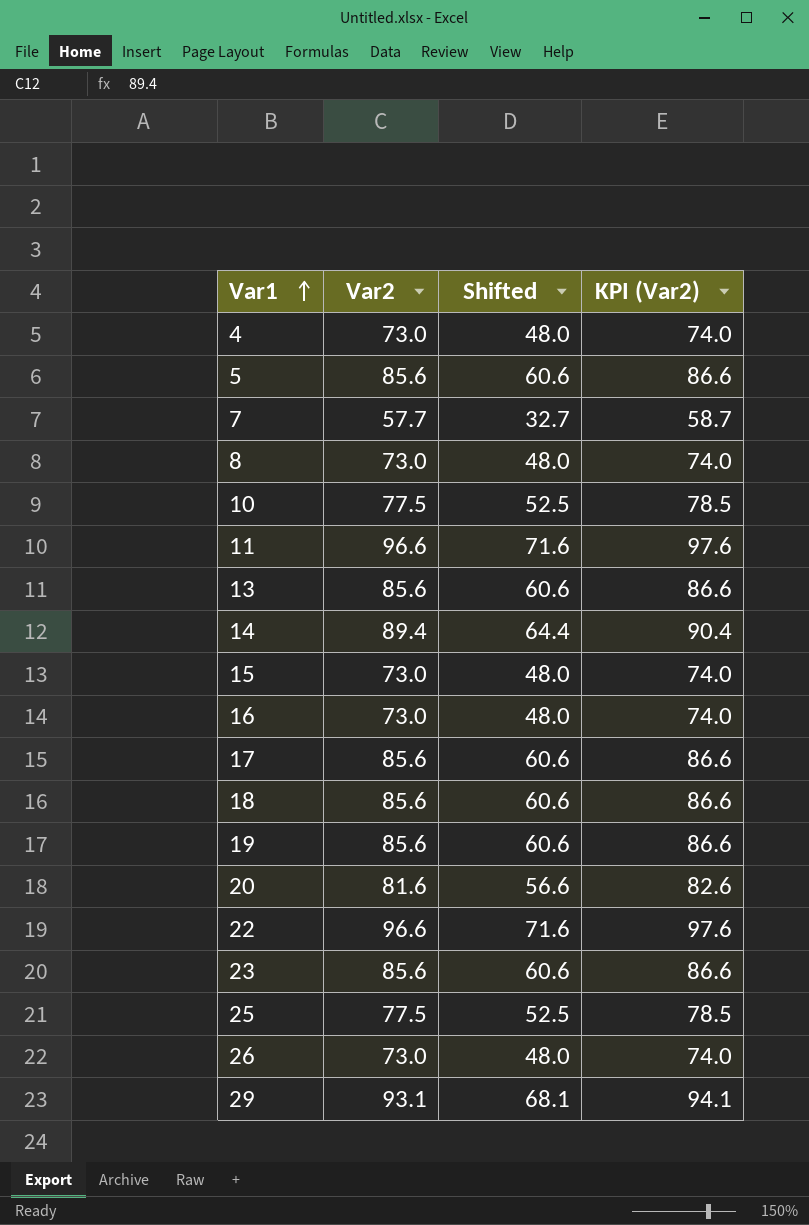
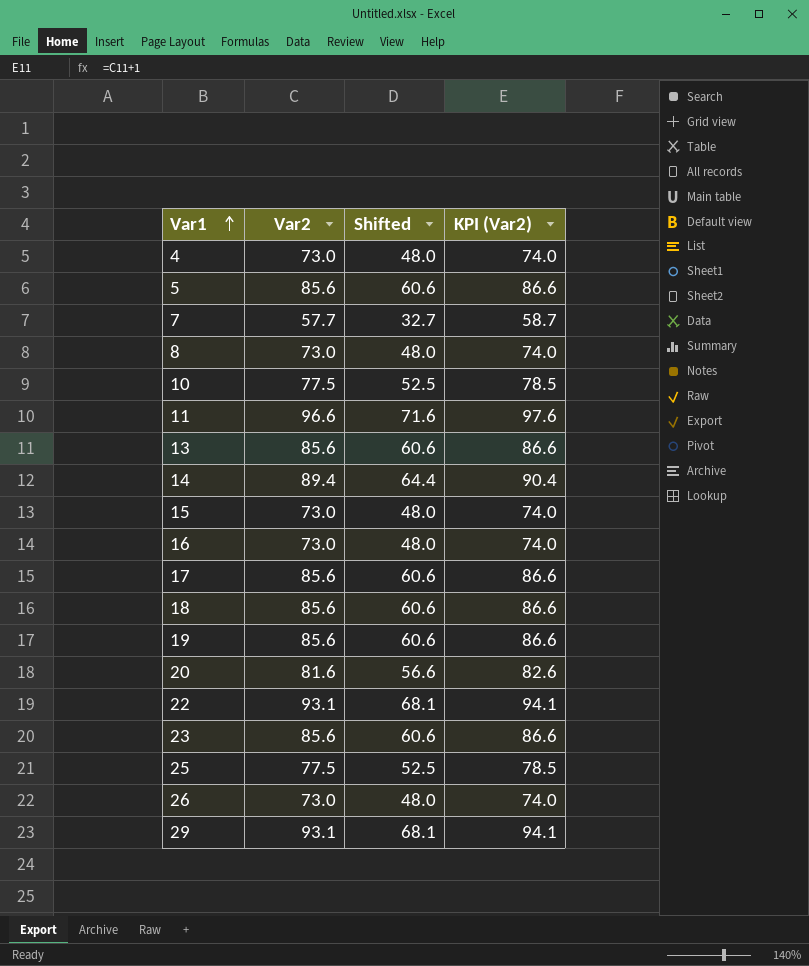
22 | Var2: 96.6 -> 93.1
22 | Shifted: 71.6 -> 68.1
22 | KPI (Var2): 97.6 -> 94.1

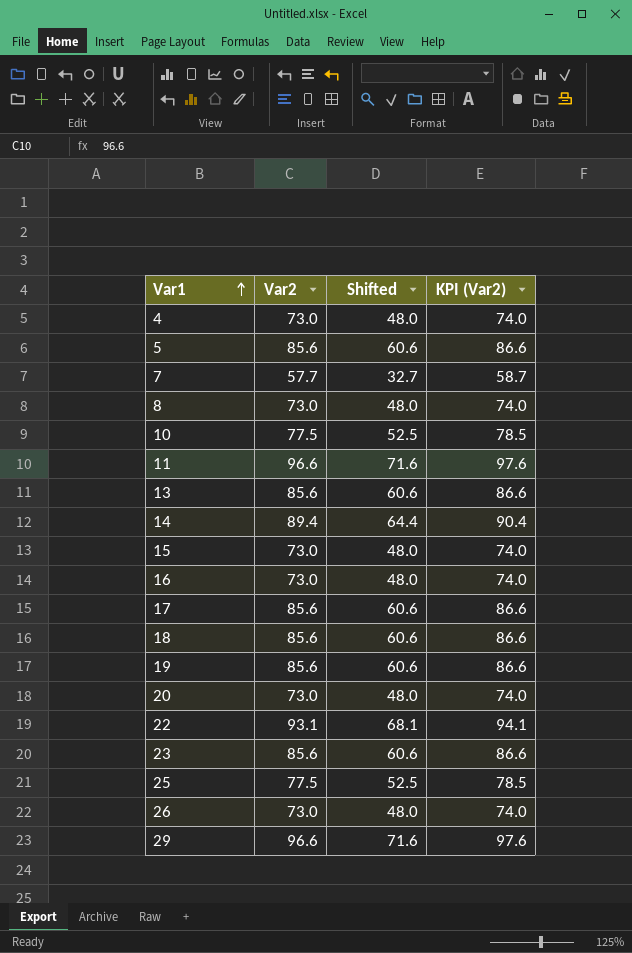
20 | Var2: 81.6 -> 73.0
20 | Shifted: 56.6 -> 48.0
20 | KPI (Var2): 82.6 -> 74.0
29 | Var2: 93.1 -> 96.6
29 | Shifted: 68.1 -> 71.6
29 | KPI (Var2): 94.1 -> 97.6

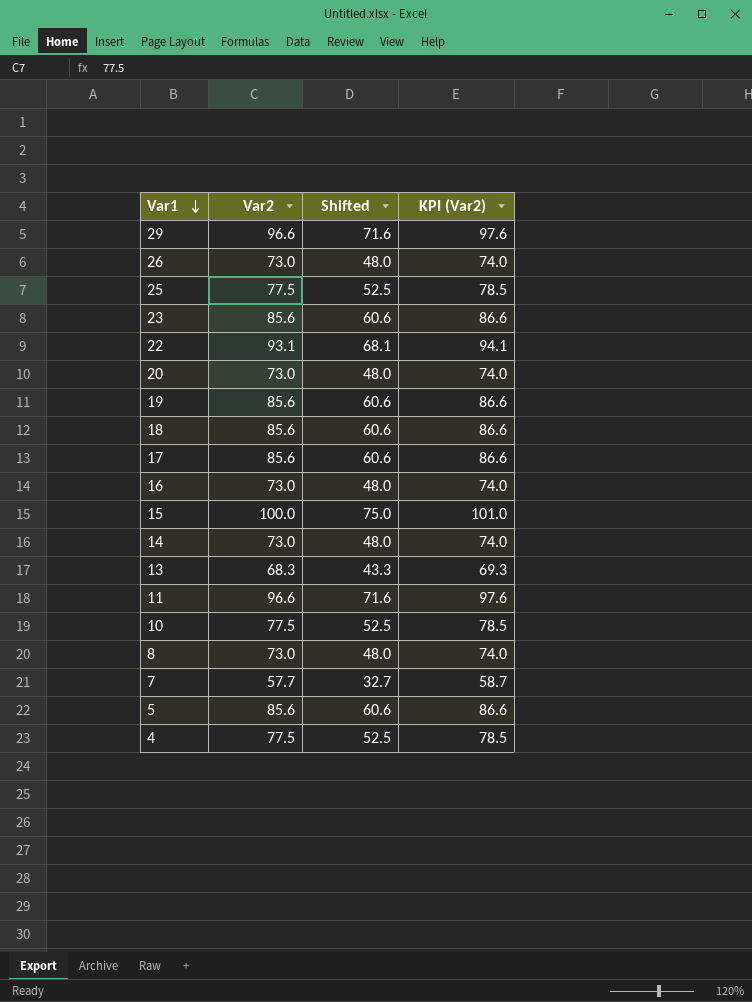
row order: Var1 ascending -> Var1 descending
15 | Var2: 73.0 -> 100.0
15 | Shifted: 48.0 -> 75.0
15 | KPI (Var2): 74.0 -> 101.0
14 | Var2: 89.4 -> 73.0
14 | Shifted: 64.4 -> 48.0
14 | KPI (Var2): 90.4 -> 74.0
13 | Var2: 85.6 -> 68.3
13 | Shifted: 60.6 -> 43.3
13 | KPI (Var2): 86.6 -> 69.3
4 | Var2: 73.0 -> 77.5
4 | Shifted: 48.0 -> 52.5
4 | KPI (Var2): 74.0 -> 78.5

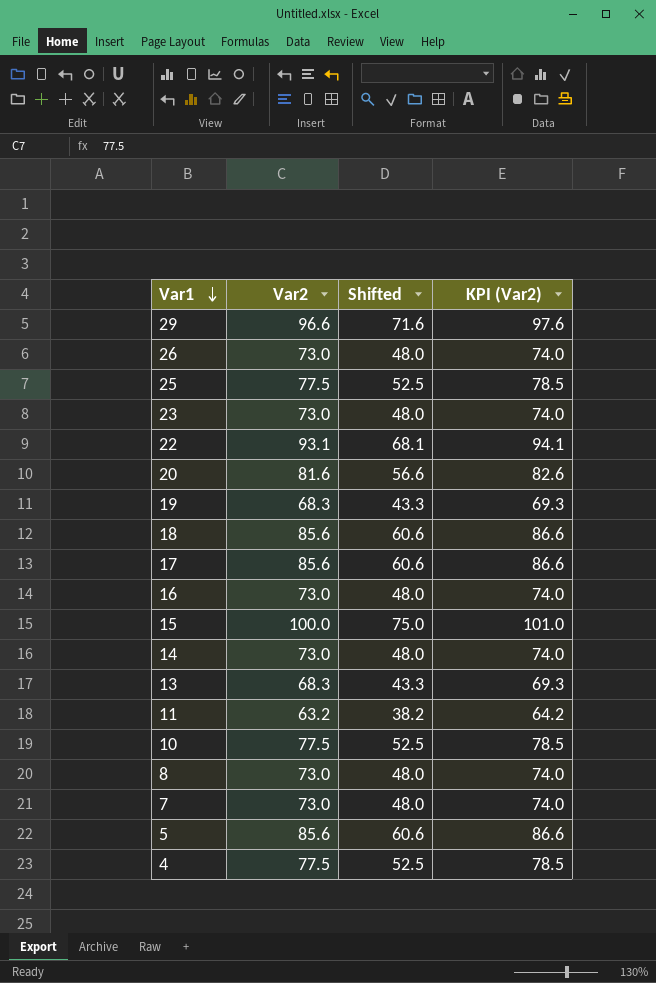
23 | Var2: 85.6 -> 73.0
23 | Shifted: 60.6 -> 48.0
23 | KPI (Var2): 86.6 -> 74.0
20 | Var2: 73.0 -> 81.6
20 | Shifted: 48.0 -> 56.6
20 | KPI (Var2): 74.0 -> 82.6
19 | Var2: 85.6 -> 68.3
19 | Shifted: 60.6 -> 43.3
19 | KPI (Var2): 86.6 -> 69.3
11 | Var2: 96.6 -> 63.2
11 | Shifted: 71.6 -> 38.2
11 | KPI (Var2): 97.6 -> 64.2
7 | Var2: 57.7 -> 73.0
7 | Shifted: 32.7 -> 48.0
7 | KPI (Var2): 58.7 -> 74.0

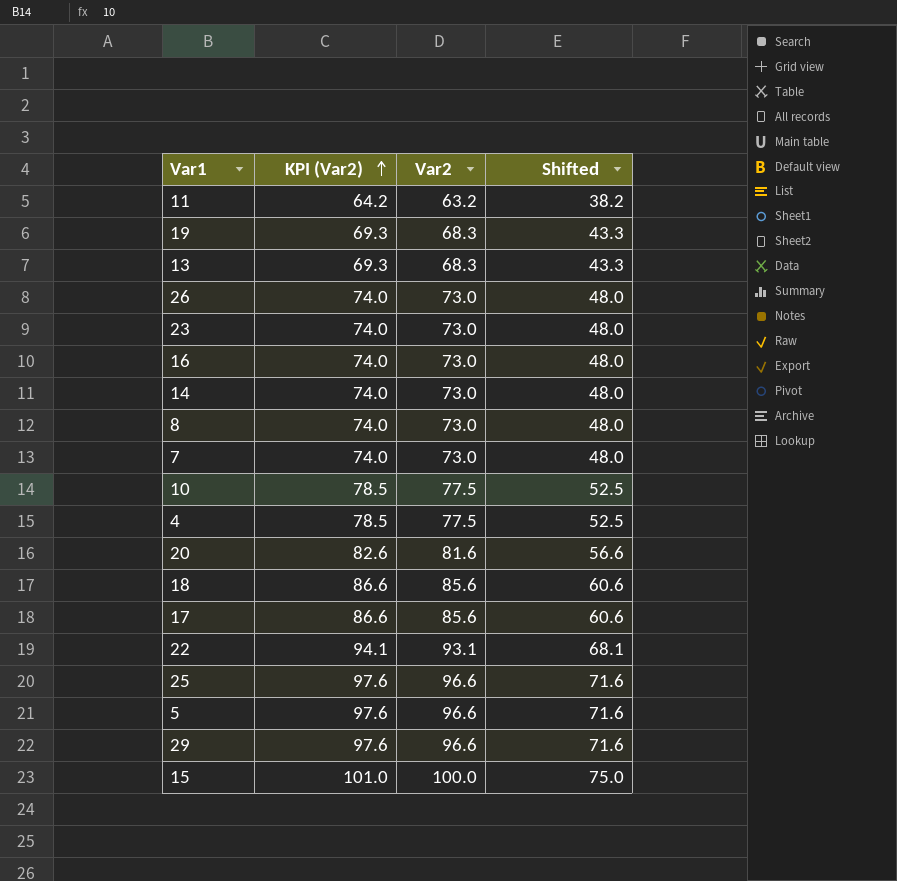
row order: Var1 descending -> KPI (Var2) ascending
column KPI (Var2) | position: 4 -> 2
25 | KPI (Var2): 78.5 -> 97.6
25 | Var2: 77.5 -> 96.6
25 | Shifted: 52.5 -> 71.6
5 | KPI (Var2): 86.6 -> 97.6
5 | Var2: 85.6 -> 96.6
5 | Shifted: 60.6 -> 71.6

